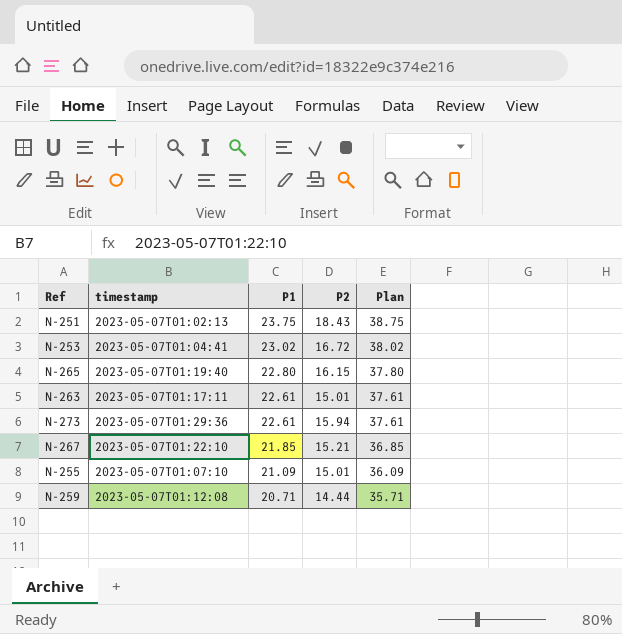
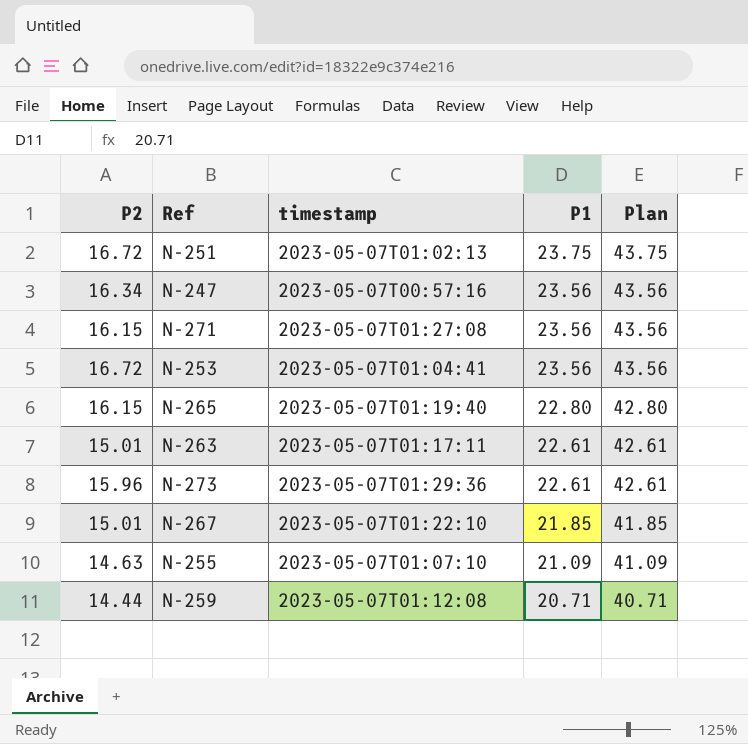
column P2 | position: 4 -> 1
column Plan | formula: [P1] + 15 -> [P1] + 20
N-251 | P2: 18.43 -> 16.72
row N-247: none -> 16.34 | 2023-05-07T00:57:16 | 23.56 | 43.56
row N-271: none -> 16.15 | 2023-05-07T01:27:08 | 23.56 | 43.56
N-253 | P1: 23.02 -> 23.56
N-273 | P2: 15.94 -> 15.96
N-267 | P2: 15.21 -> 15.01
N-255 | P2: 15.01 -> 14.63

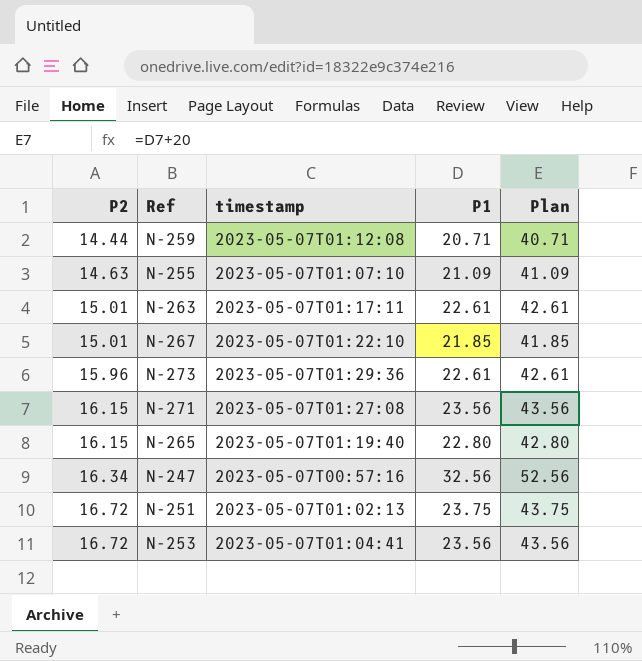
row order: P1 descending -> P2 ascending
N-247 | P1: 23.56 -> 32.56
N-247 | Plan: 43.56 -> 52.56

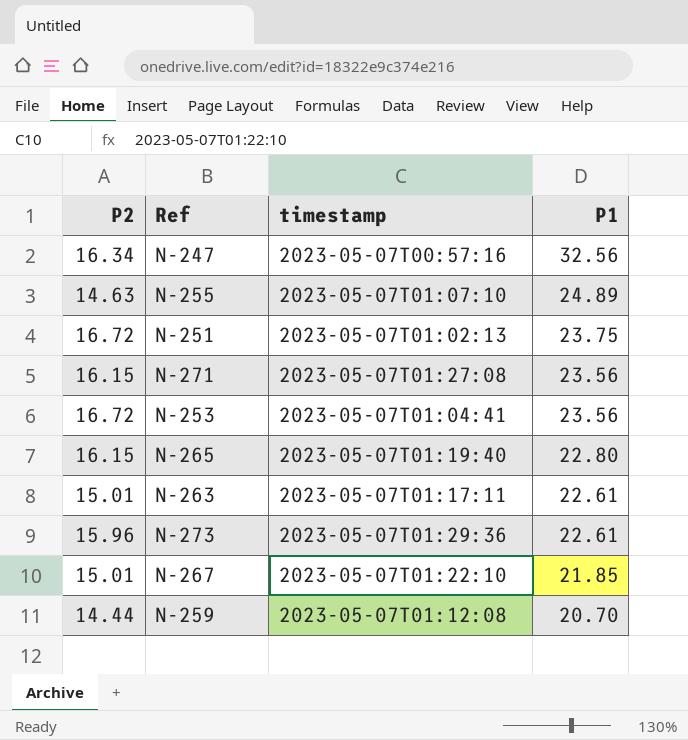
row order: P2 ascending -> P1 descending
column Plan | formula: [P1] + 20 -> none
N-255 | P1: 21.09 -> 24.89
N-259 | P1: 20.71 -> 20.70

